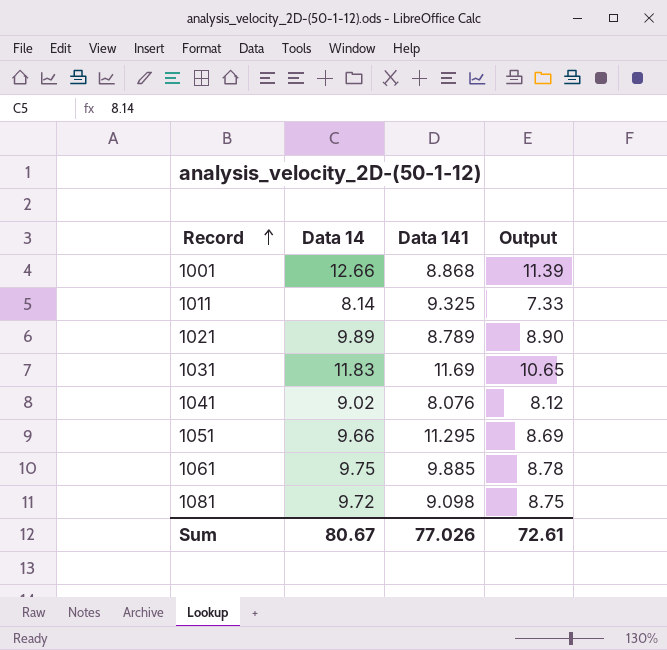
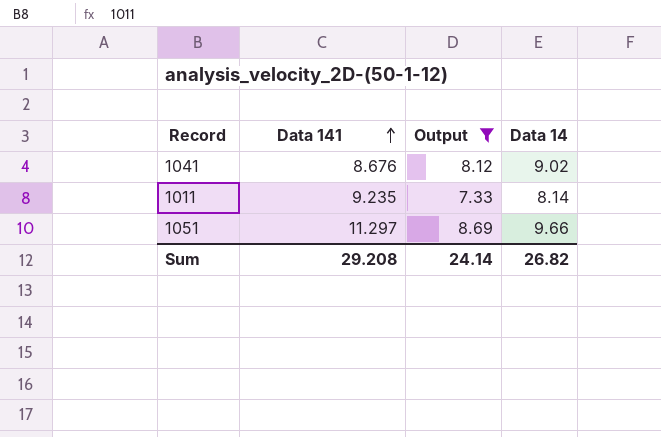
filter: none -> Output <= 8.69
row order: Record ascending -> Data 141 ascending
column Data 14 | position: 2 -> 4
1041 | Data 141: 8.076 -> 8.676
1011 | Data 141: 9.325 -> 9.235
1051 | Data 141: 11.295 -> 11.297
Sum | Data 141: 77.026 -> 29.208
Sum | Output: 72.61 -> 24.14
Sum | Data 14: 80.67 -> 26.82

